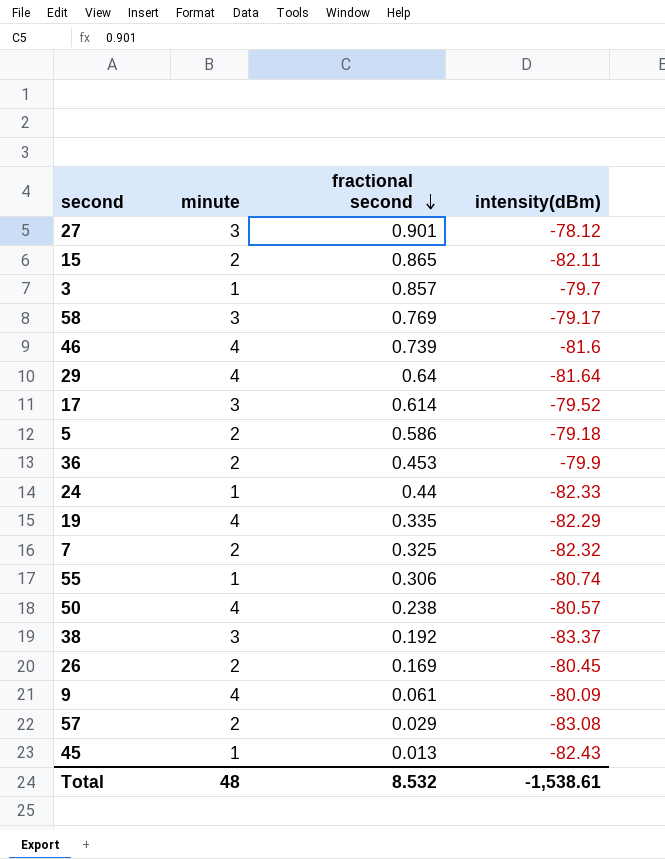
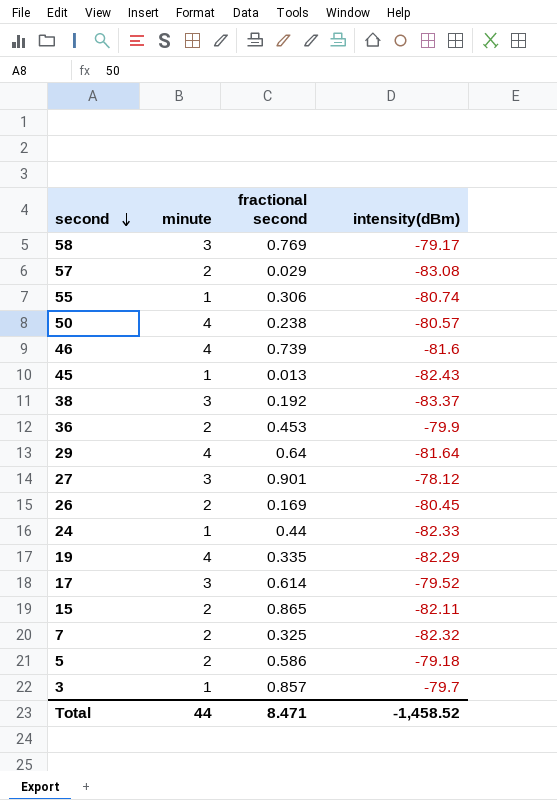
row order: fractional second descending -> second descending
row 9: 4 | 0.061 | -80.09 -> none
Total | minute: 48 -> 44
Total | fractional second: 8.532 -> 8.471
Total | intensity(dBm): -1,538.61 -> -1,458.52

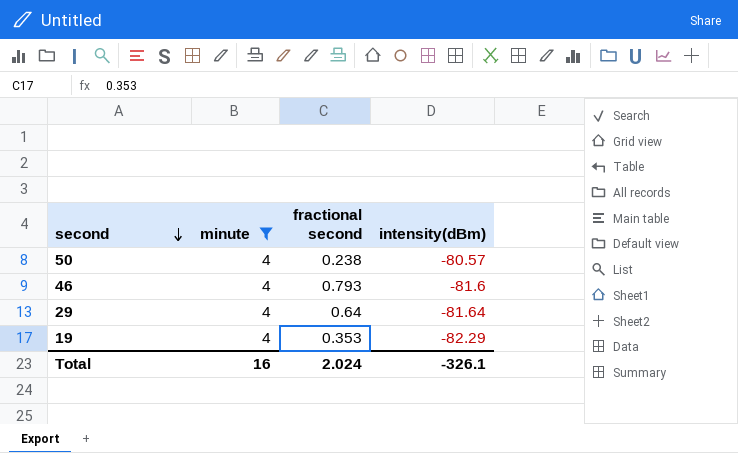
filter: none -> minute = 4
46 | fractional second: 0.739 -> 0.793
19 | fractional second: 0.335 -> 0.353
Total | minute: 44 -> 16
Total | fractional second: 8.471 -> 2.024
Total | intensity(dBm): -1,458.52 -> -326.1

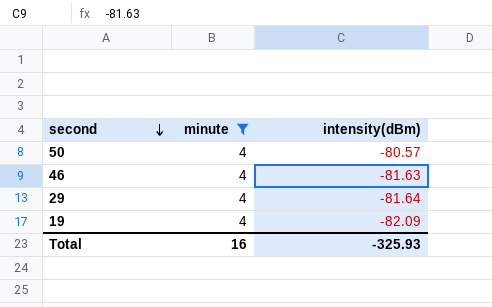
column fractional second | position: 3 -> none
46 | intensity(dBm): -81.6 -> -81.63
19 | intensity(dBm): -82.29 -> -82.09
Total | intensity(dBm): -326.1 -> -325.93

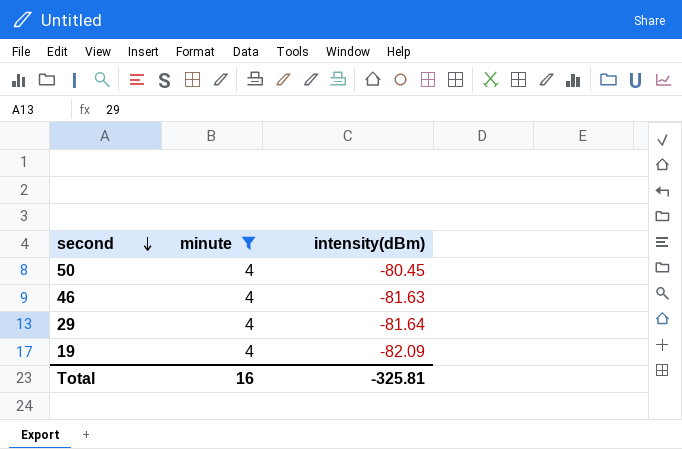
50 | intensity(dBm): -80.57 -> -80.45
Total | intensity(dBm): -325.93 -> -325.81

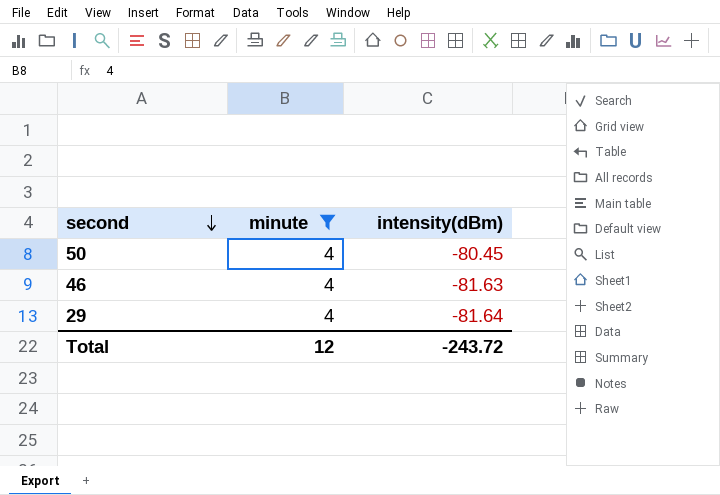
row 19: 4 | -82.09 -> none
Total | minute: 16 -> 12
Total | intensity(dBm): -325.81 -> -243.72

